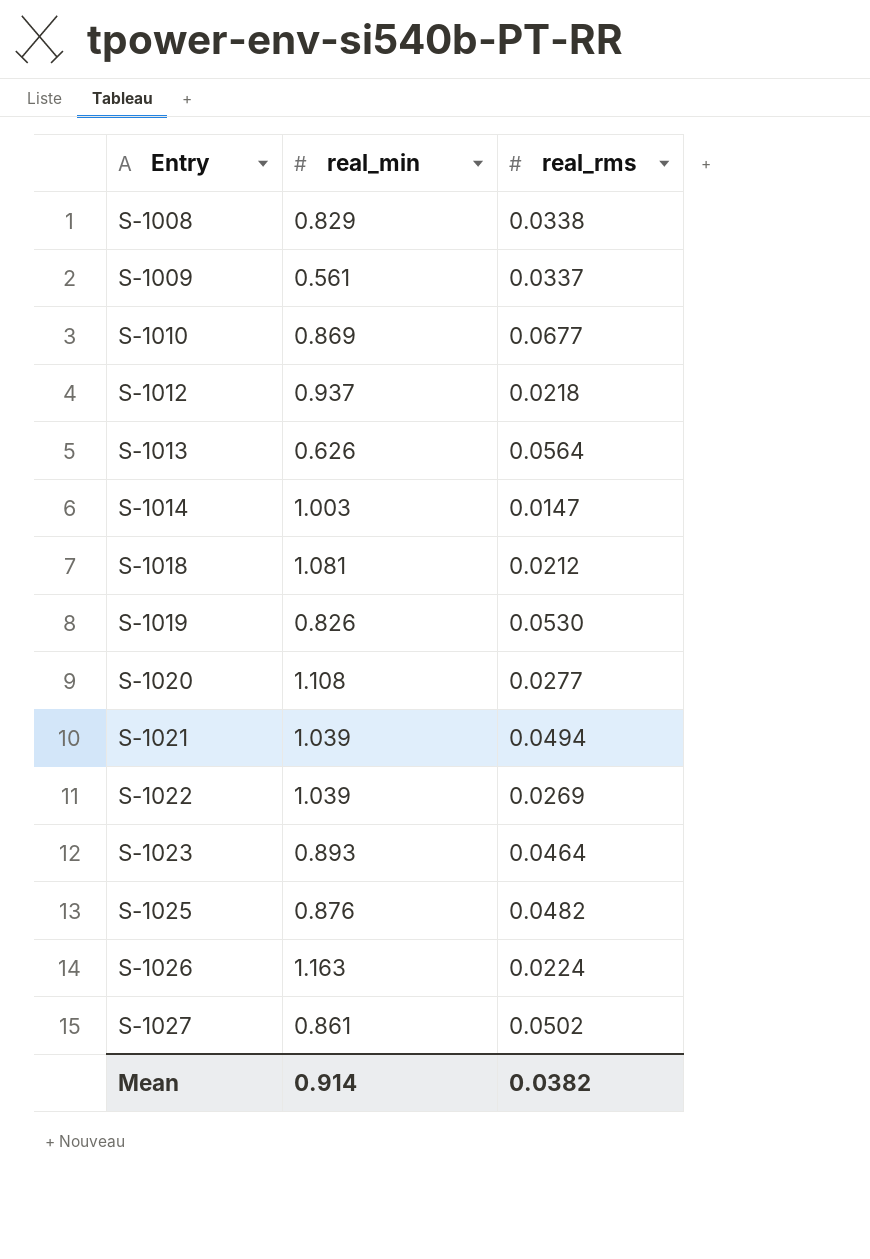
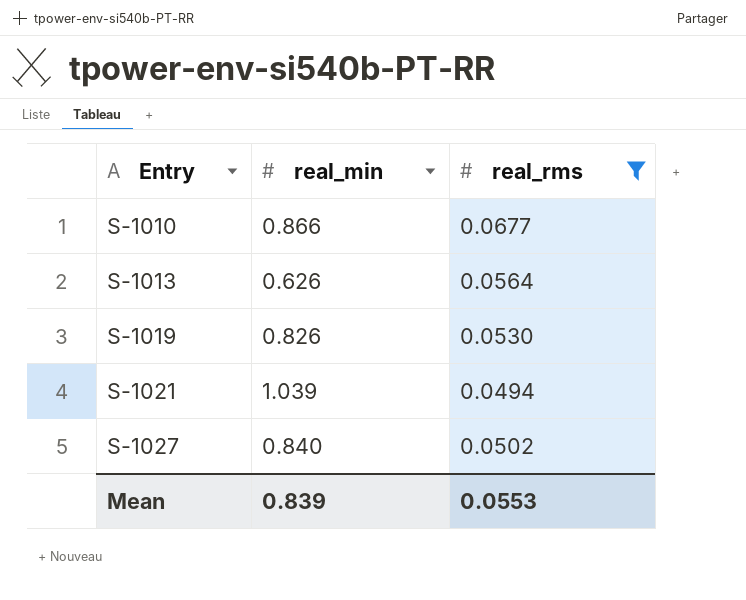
filter: none -> real_rms >= 0.0494
S-1010 | real_min: 0.869 -> 0.866
S-1027 | real_min: 0.861 -> 0.840
Mean | real_min: 0.914 -> 0.839
Mean | real_rms: 0.0382 -> 0.0553

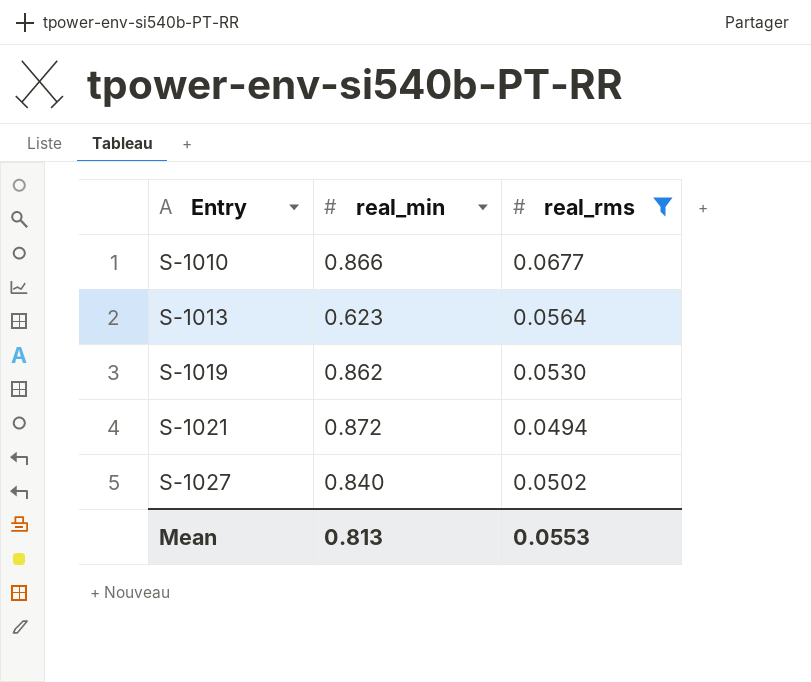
S-1013 | real_min: 0.626 -> 0.623
S-1019 | real_min: 0.826 -> 0.862
S-1021 | real_min: 1.039 -> 0.872
Mean | real_min: 0.839 -> 0.813

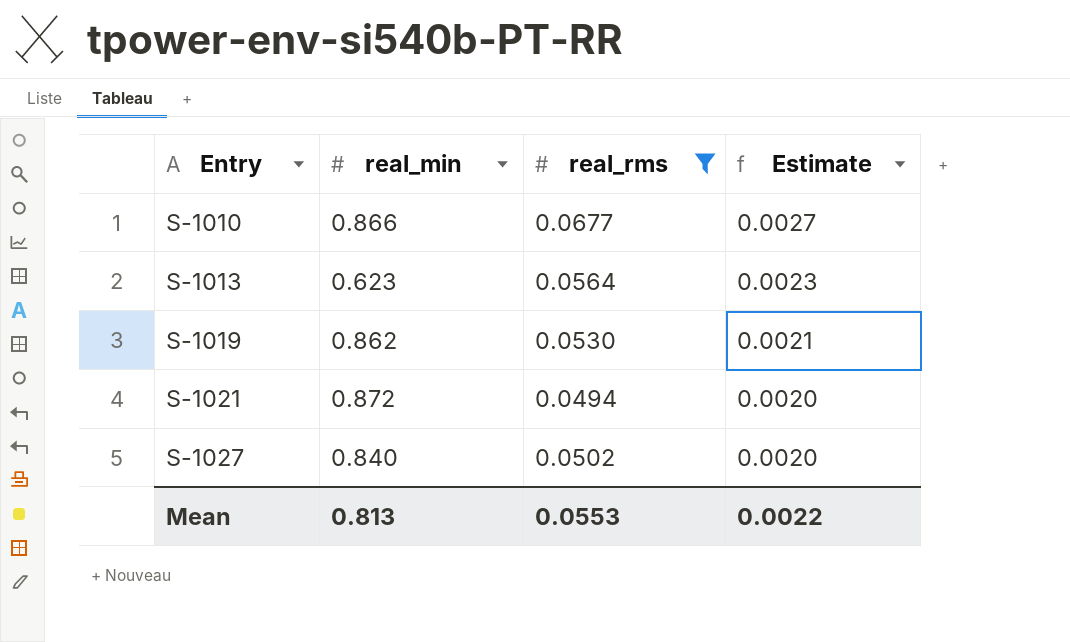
column Estimate | formula: none -> [real_rms] * 0.04

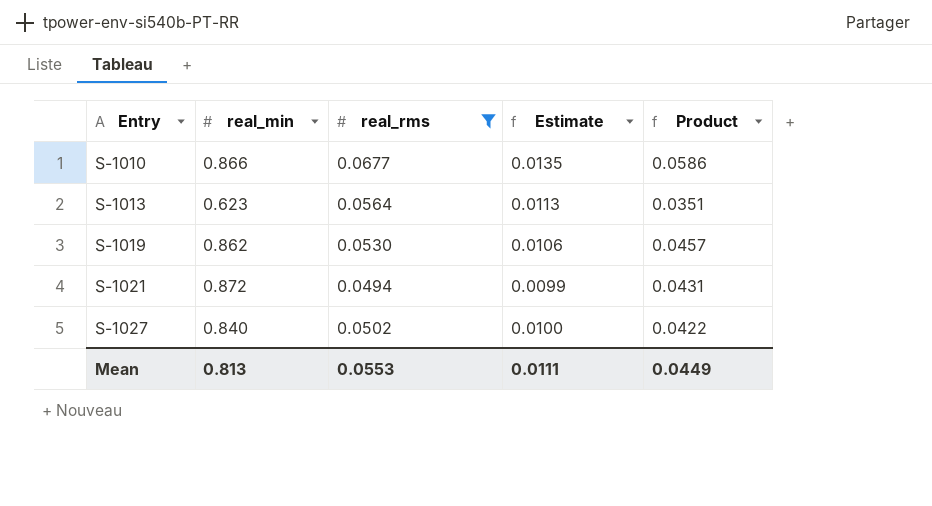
column Estimate | formula: [real_rms] * 0.04 -> [real_rms] * 0.2
column Product | formula: none -> [real_min] * [real_rms]
Mean | Estimate: 0.0022 -> 0.0111

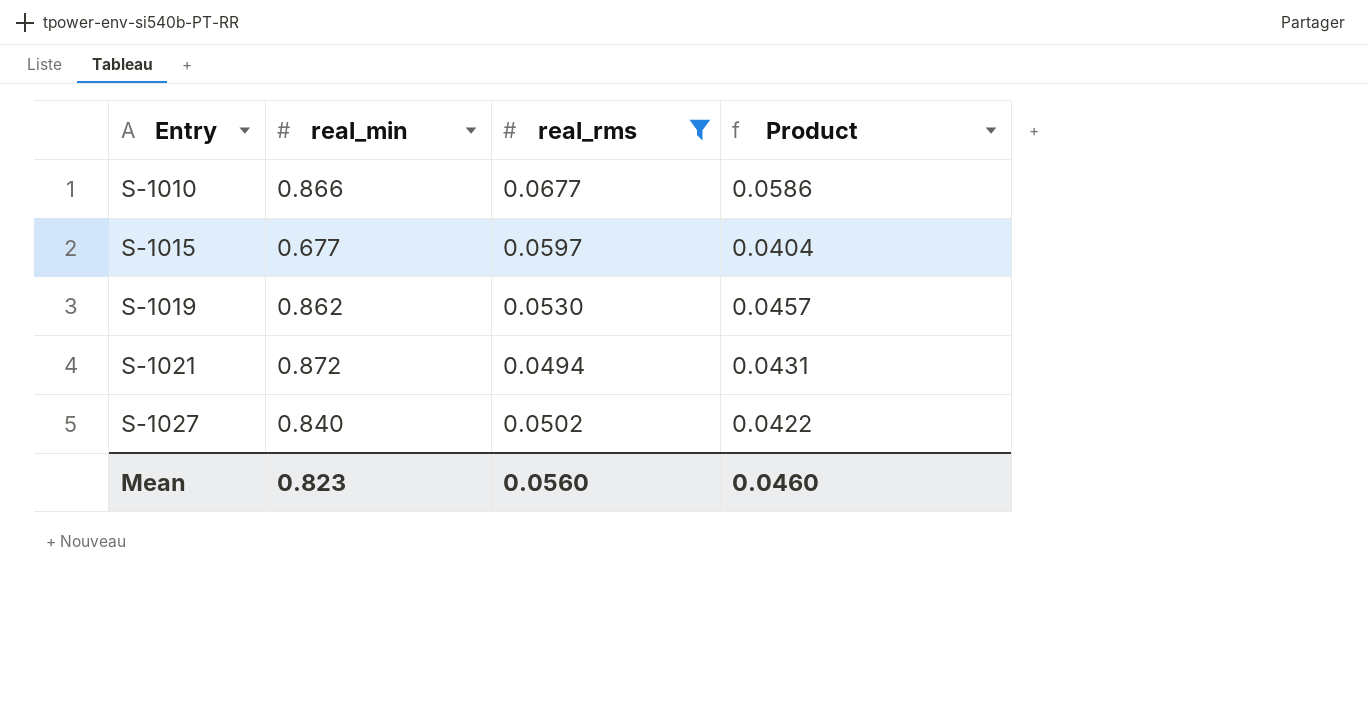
column Estimate | formula: [real_rms] * 0.2 -> none
row S-1013: 0.623 | 0.0564 | 0.0113 | 0.0351 -> none
row S-1015: none -> 0.677 | 0.0597 | 0.0404
Mean | real_min: 0.813 -> 0.823
Mean | real_rms: 0.0553 -> 0.0560
Mean | Product: 0.0449 -> 0.0460

